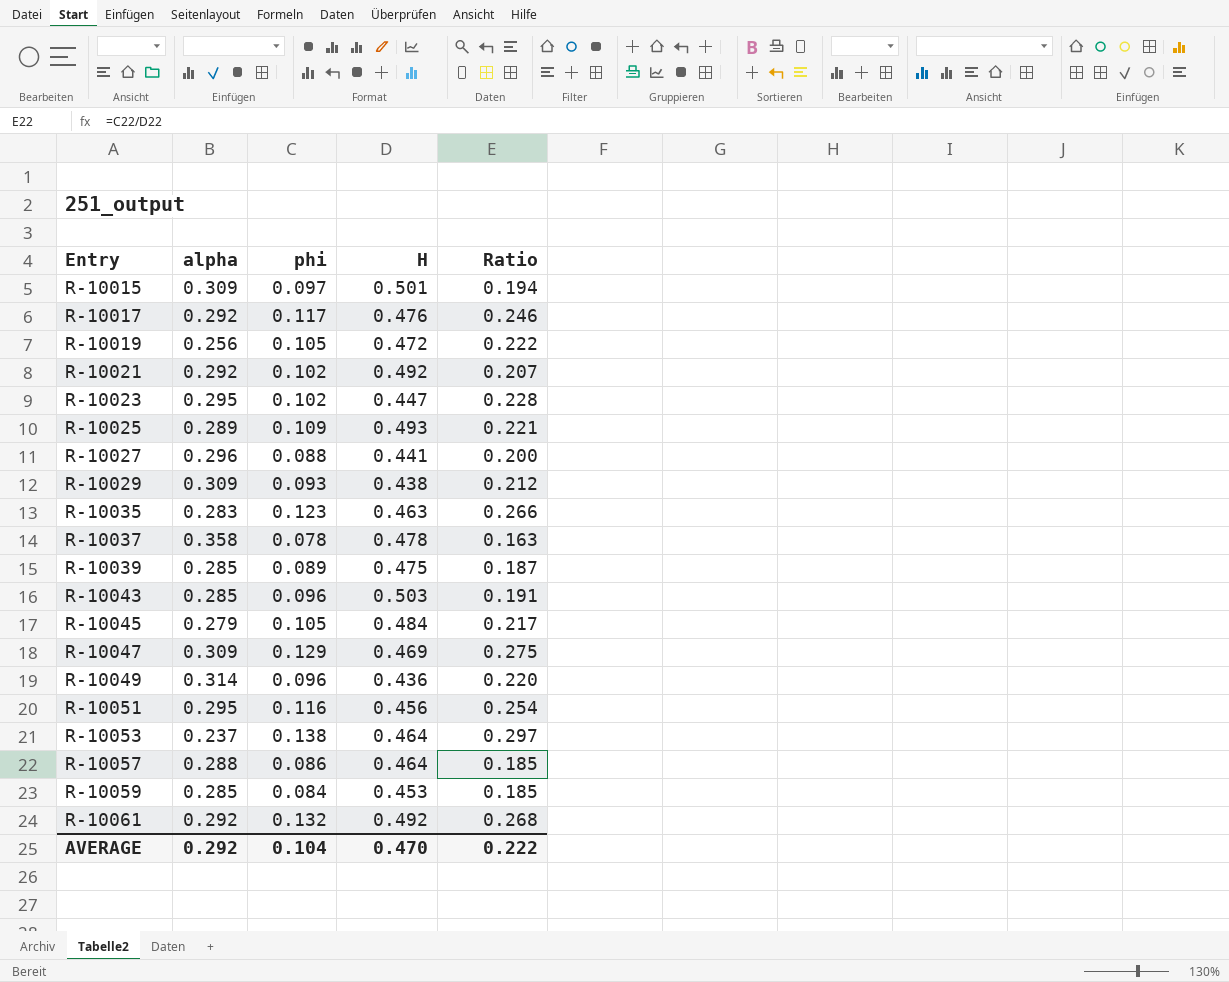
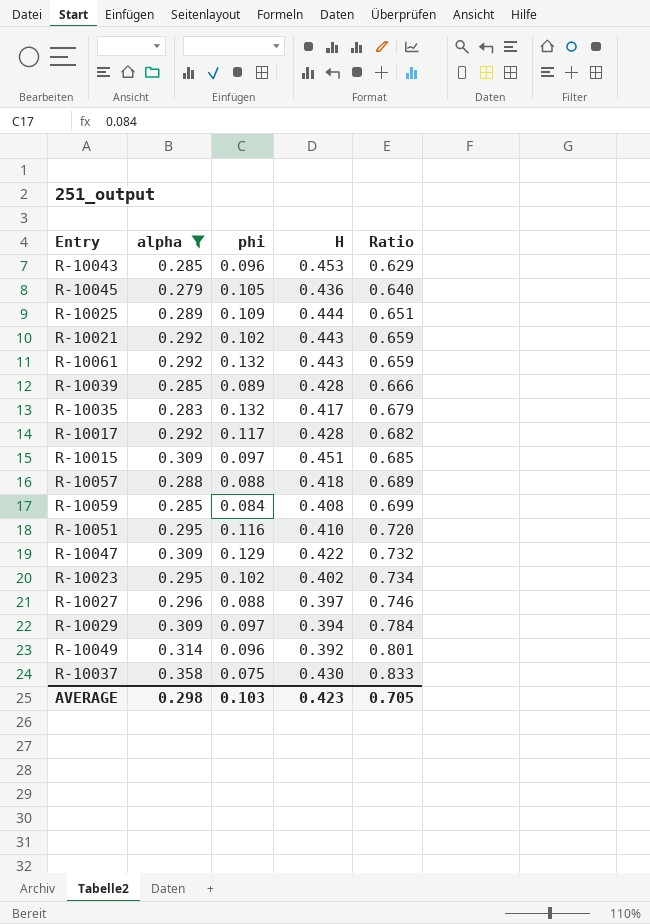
filter: none -> alpha >= 0.279
row order: Entry ascending -> Ratio ascending
column Ratio | formula: [phi] / [H] -> [alpha] / [H]
R-10043 | H: 0.503 -> 0.453
R-10045 | H: 0.484 -> 0.436
R-10025 | H: 0.493 -> 0.444
R-10021 | H: 0.492 -> 0.443
R-10061 | H: 0.492 -> 0.443
R-10039 | H: 0.475 -> 0.428
R-10035 | phi: 0.123 -> 0.132
R-10035 | H: 0.463 -> 0.417
R-10017 | H: 0.476 -> 0.428
R-10015 | H: 0.501 -> 0.451
R-10057 | phi: 0.086 -> 0.088
R-10057 | H: 0.464 -> 0.418
R-10059 | H: 0.453 -> 0.408
R-10051 | H: 0.456 -> 0.410
R-10047 | H: 0.469 -> 0.422
R-10023 | H: 0.447 -> 0.402
R-10027 | H: 0.441 -> 0.397
R-10029 | phi: 0.093 -> 0.097
R-10029 | H: 0.438 -> 0.394
R-10049 | H: 0.436 -> 0.392
R-10037 | phi: 0.078 -> 0.075
R-10037 | H: 0.478 -> 0.430
AVERAGE | alpha: 0.292 -> 0.298
AVERAGE | phi: 0.104 -> 0.103
AVERAGE | H: 0.470 -> 0.423
AVERAGE | Ratio: 0.222 -> 0.705

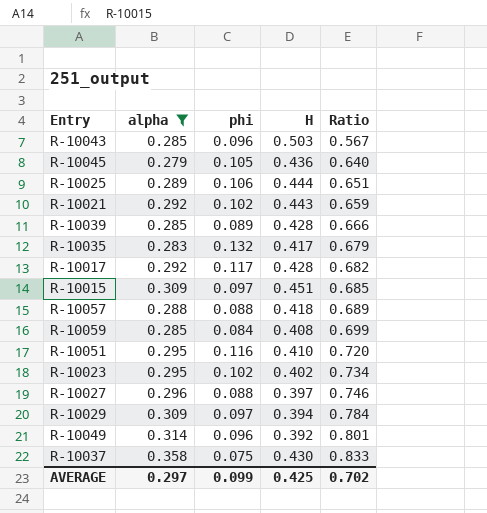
row R-10061: 0.292 | 0.132 | 0.443 | 0.659 -> none
row R-10047: 0.309 | 0.129 | 0.422 | 0.732 -> none
R-10043 | H: 0.453 -> 0.503
R-10043 | Ratio: 0.629 -> 0.567
R-10025 | phi: 0.109 -> 0.106
AVERAGE | alpha: 0.298 -> 0.297
AVERAGE | phi: 0.103 -> 0.099
AVERAGE | H: 0.423 -> 0.425
AVERAGE | Ratio: 0.705 -> 0.702

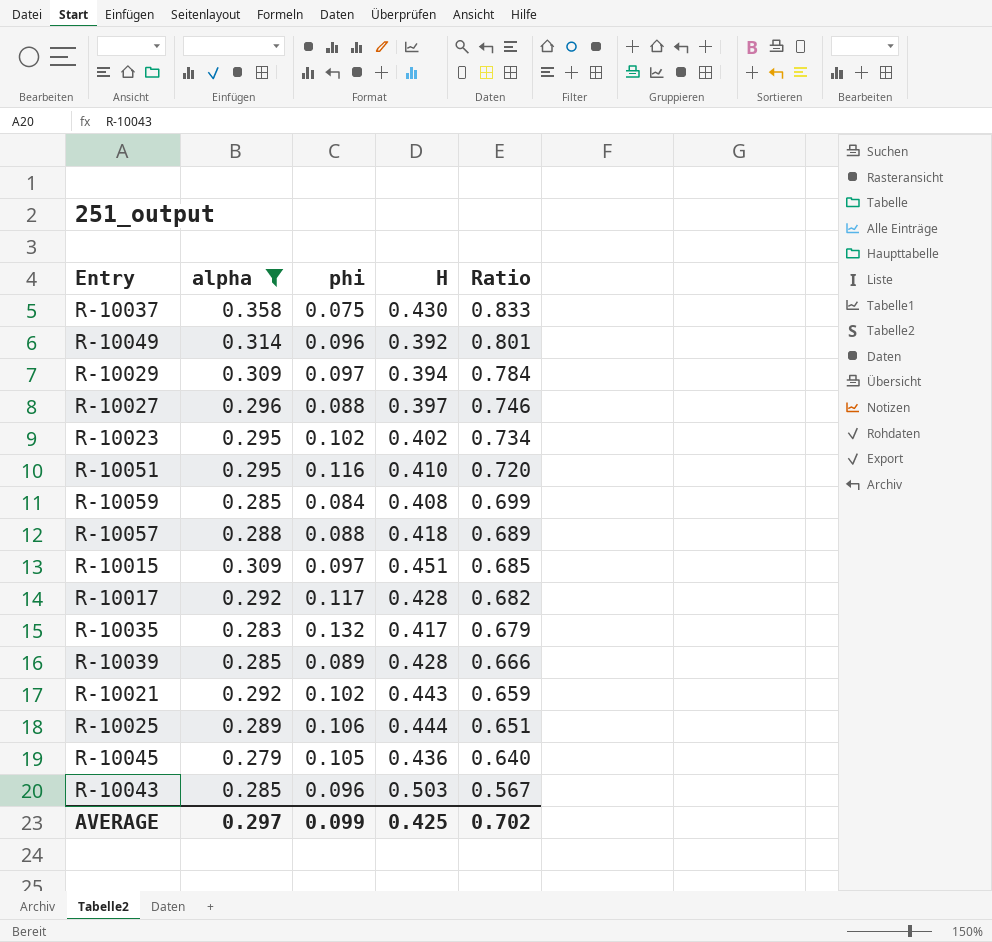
row order: Ratio ascending -> Ratio descending

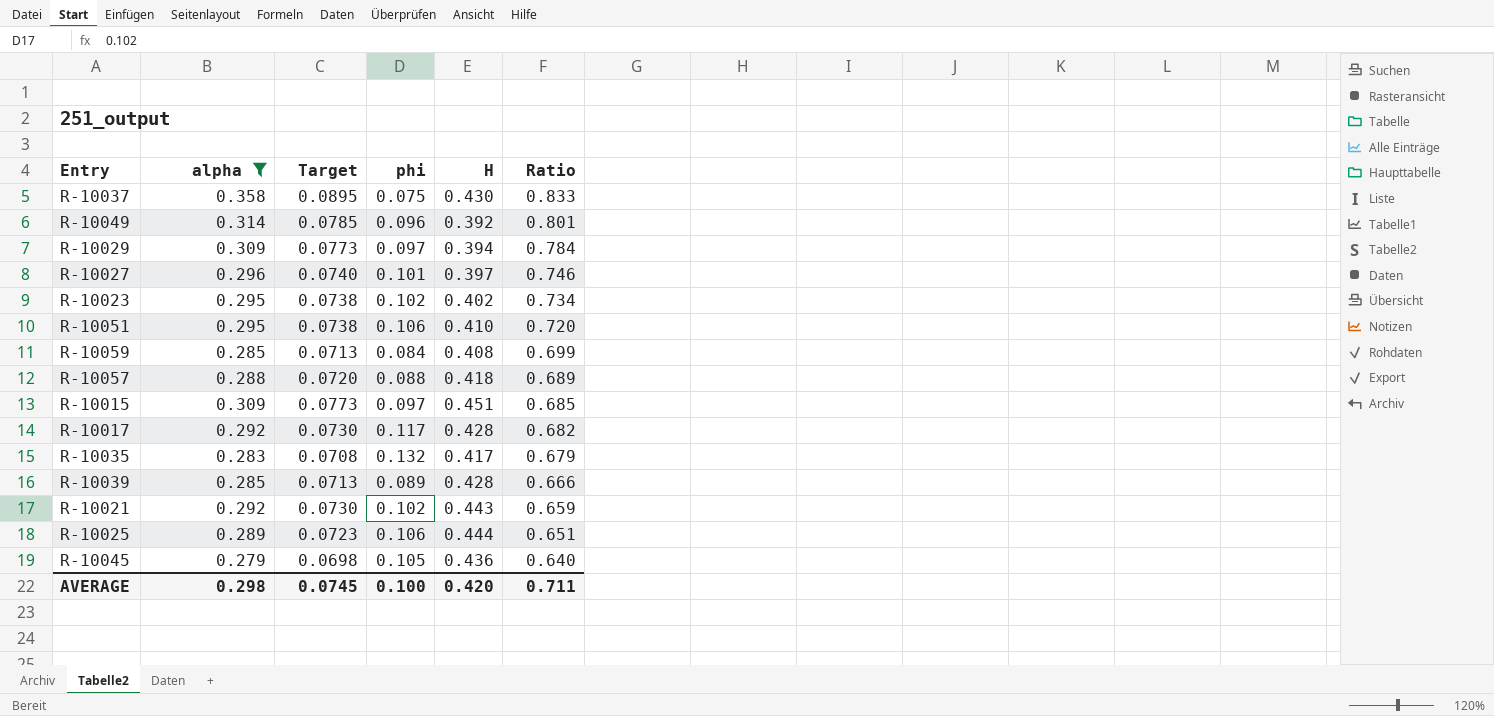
column Target | formula: none -> [alpha] * 0.25
row R-10043: 0.285 | 0.096 | 0.503 | 0.567 -> none
R-10027 | phi: 0.088 -> 0.101
R-10051 | phi: 0.116 -> 0.106
AVERAGE | alpha: 0.297 -> 0.298
AVERAGE | phi: 0.099 -> 0.100
AVERAGE | H: 0.425 -> 0.420
AVERAGE | Ratio: 0.702 -> 0.711

